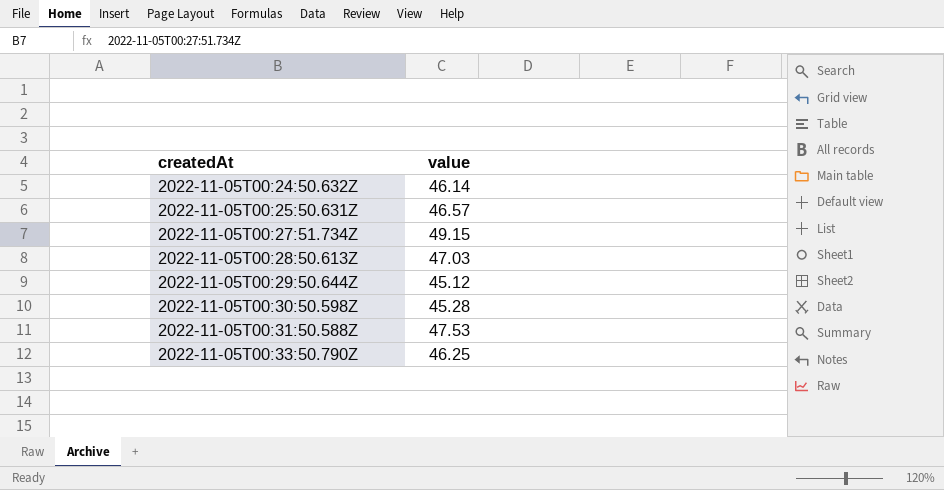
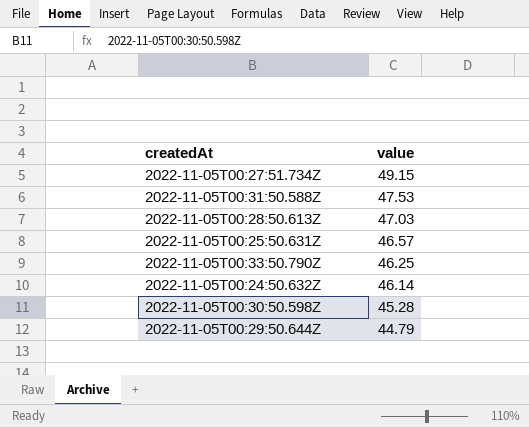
row order: createdAt ascending -> value descending
2022-11-05T00:29:50.644Z | value: 45.12 -> 44.79

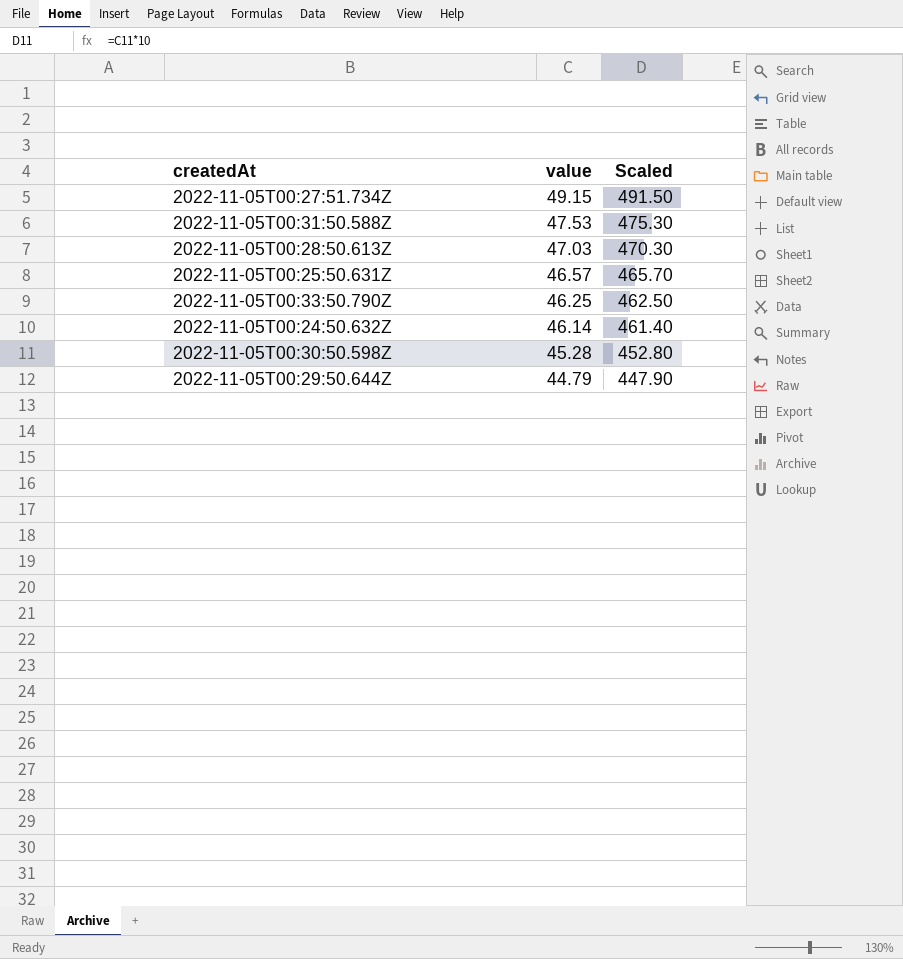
column Scaled | formula: none -> [value] * 10

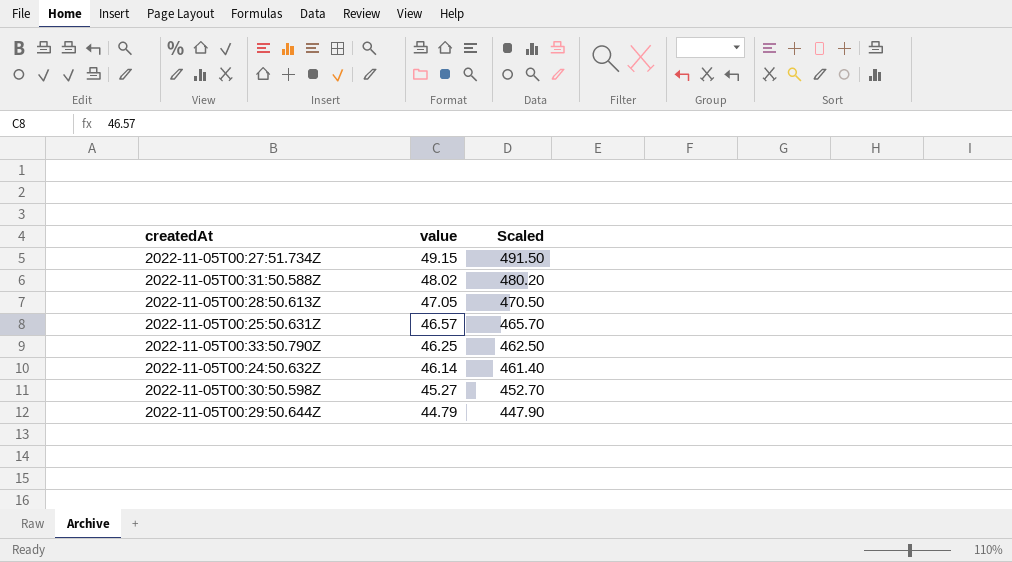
2022-11-05T00:31:50.588Z | value: 47.53 -> 48.02
2022-11-05T00:31:50.588Z | Scaled: 475.30 -> 480.20
2022-11-05T00:28:50.613Z | value: 47.03 -> 47.05
2022-11-05T00:28:50.613Z | Scaled: 470.30 -> 470.50
2022-11-05T00:30:50.598Z | value: 45.28 -> 45.27
2022-11-05T00:30:50.598Z | Scaled: 452.80 -> 452.70

